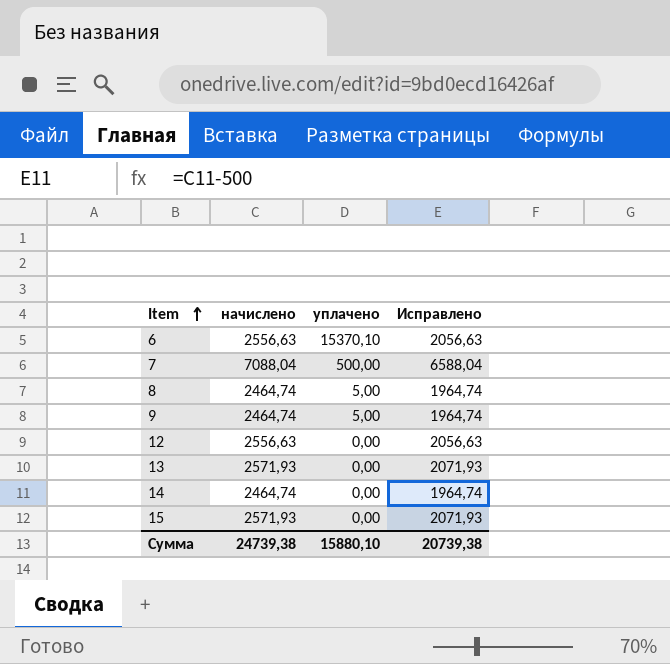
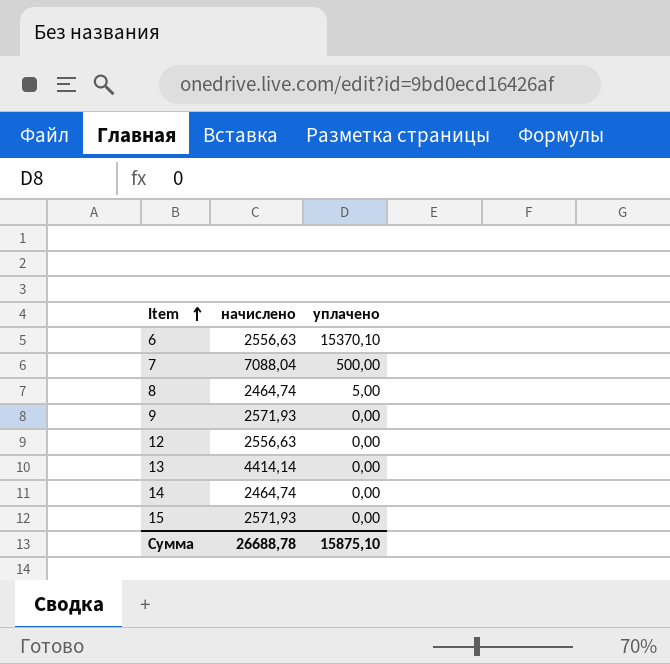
column Исправлено | formula: [начислено] - 500 -> none
9 | начислено: 2464,74 -> 2571,93
9 | уплачено: 5,00 -> 0,00
13 | начислено: 2571,93 -> 4414,14
Сумма | начислено: 24739,38 -> 26688,78
Сумма | уплачено: 15880,10 -> 15875,10

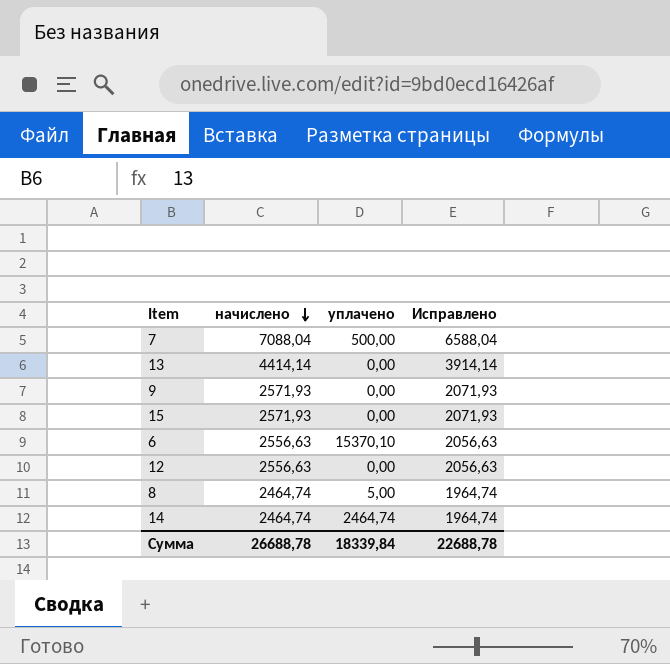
row order: Item ascending -> начислено descending
column Исправлено | formula: none -> [начислено] - 500
14 | уплачено: 0,00 -> 2464,74
Сумма | уплачено: 15875,10 -> 18339,84

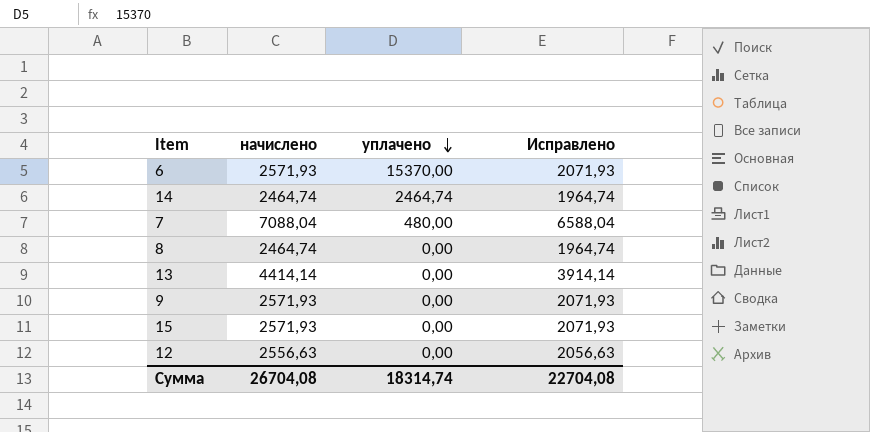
row order: начислено descending -> уплачено descending
6 | начислено: 2556,63 -> 2571,93
6 | уплачено: 15370,10 -> 15370,00
6 | Исправлено: 2056,63 -> 2071,93
7 | уплачено: 500,00 -> 480,00
8 | уплачено: 5,00 -> 0,00
Сумма | начислено: 26688,78 -> 26704,08
Сумма | уплачено: 18339,84 -> 18314,74
Сумма | Исправлено: 22688,78 -> 22704,08

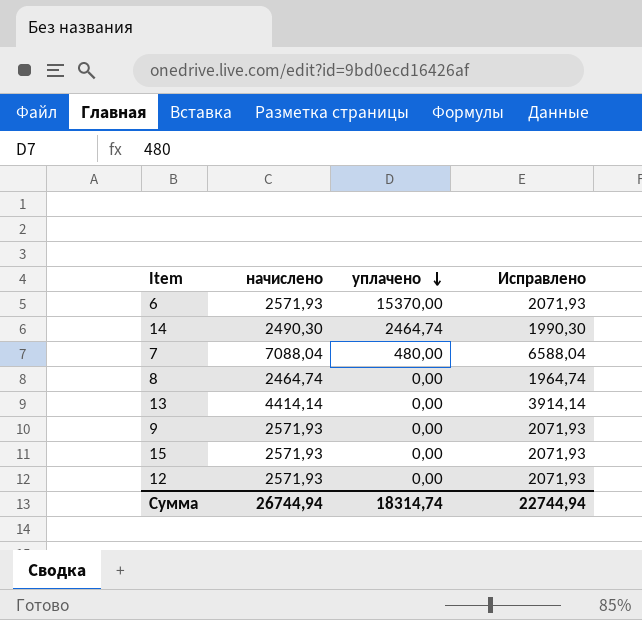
14 | начислено: 2464,74 -> 2490,30
14 | Исправлено: 1964,74 -> 1990,30
12 | начислено: 2556,63 -> 2571,93
12 | Исправлено: 2056,63 -> 2071,93
Сумма | начислено: 26704,08 -> 26744,94
Сумма | Исправлено: 22704,08 -> 22744,94

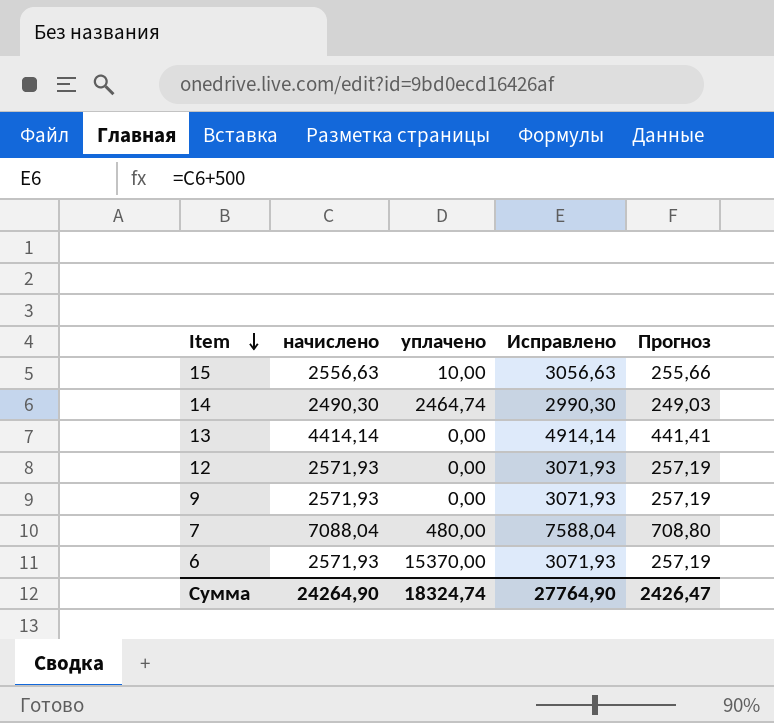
row order: уплачено descending -> Item descending
column Исправлено | formula: [начислено] - 500 -> [начислено] + 500
column Прогноз | formula: none -> [начислено] * 0,1
row 8: 2464,74 | 0,00 | 1964,74 -> none
15 | начислено: 2571,93 -> 2556,63
15 | уплачено: 0,00 -> 10,00
Сумма | начислено: 26744,94 -> 24264,90
Сумма | уплачено: 18314,74 -> 18324,74
Сумма | Исправлено: 22744,94 -> 27764,90

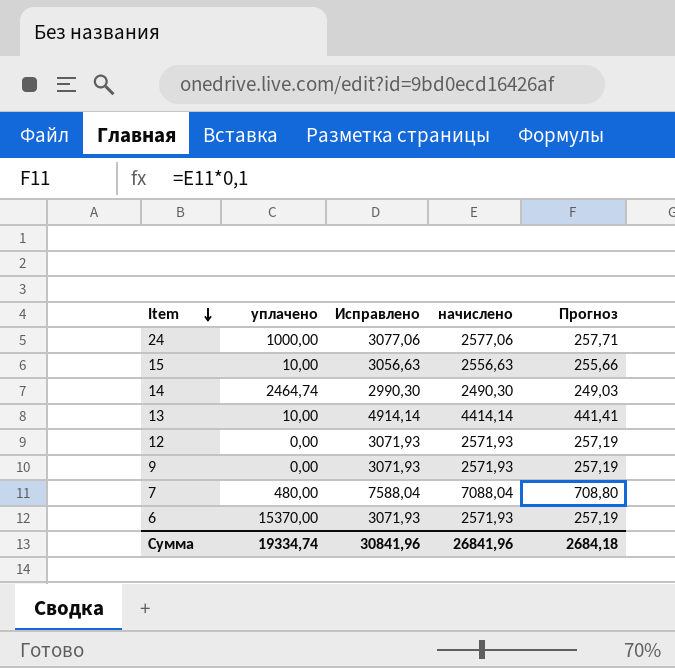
column начислено | position: 2 -> 4
row 24: none -> 1000,00 | 3077,06 | 2577,06 | 257,71
13 | уплачено: 0,00 -> 10,00
Сумма | уплачено: 18324,74 -> 19334,74
Сумма | Исправлено: 27764,90 -> 30841,96
Сумма | начислено: 24264,90 -> 26841,96
Сумма | Прогноз: 2426,47 -> 2684,18

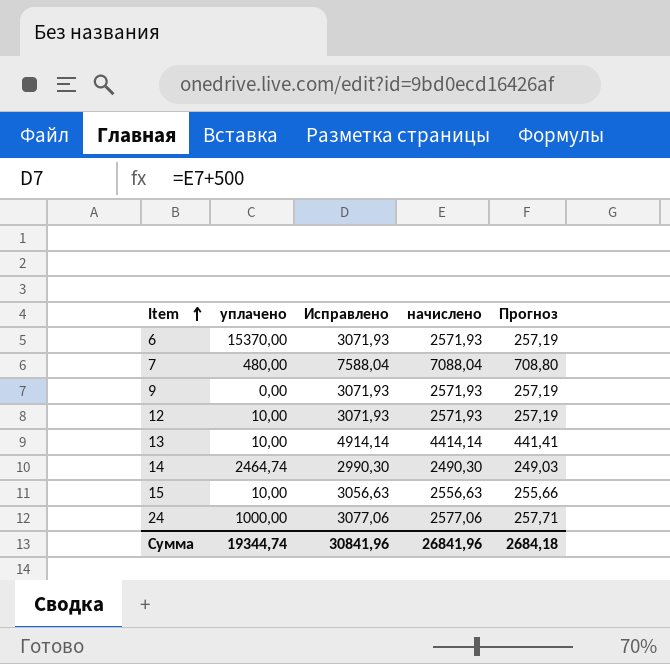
row order: Item descending -> Item ascending
12 | уплачено: 0,00 -> 10,00
Сумма | уплачено: 19334,74 -> 19344,74

